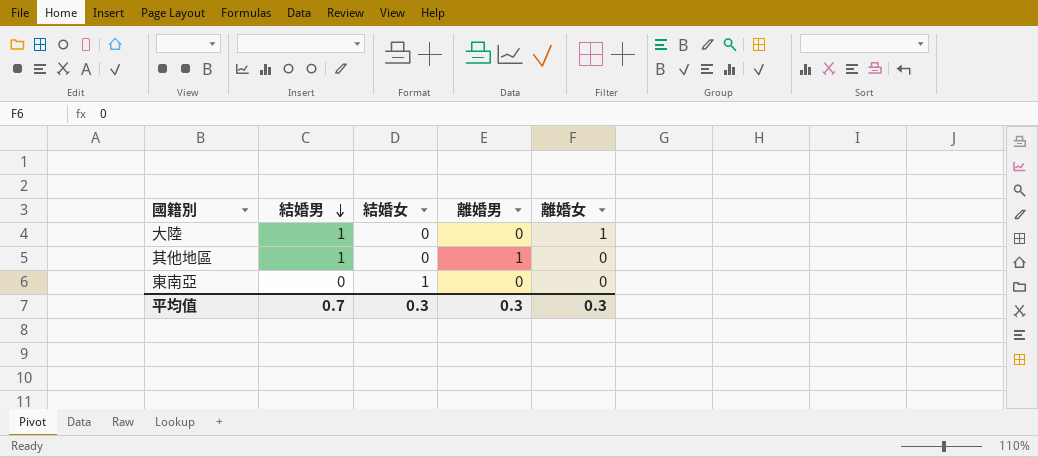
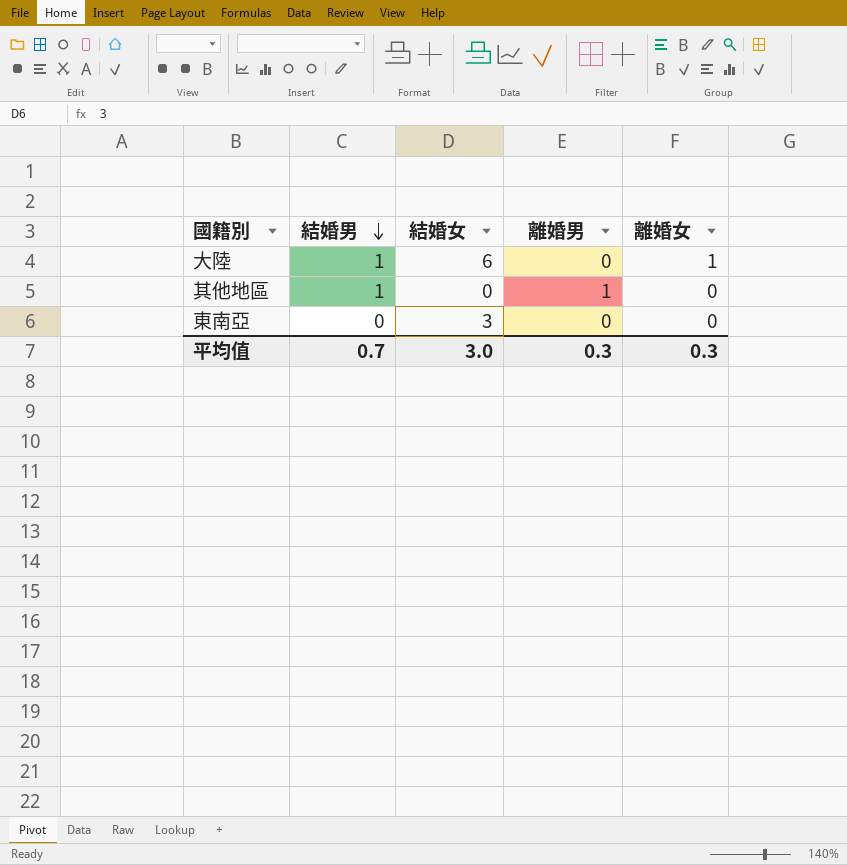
大陸 | 結婚女: 0 -> 6
東南亞 | 結婚女: 1 -> 3
平均值 | 結婚女: 0.3 -> 3.0

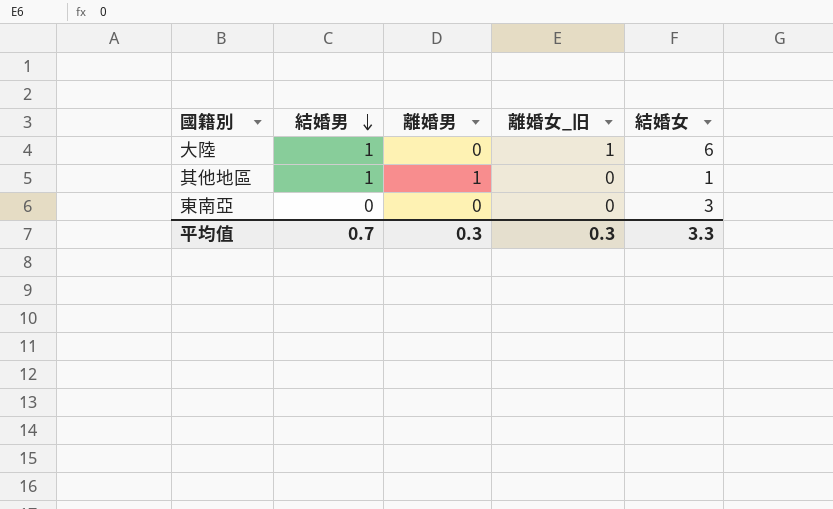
column name: 離婚女 -> 離婚女_旧
column 結婚女 | position: 3 -> 5
其他地區 | 結婚女: 0 -> 1
平均值 | 結婚女: 3.0 -> 3.3

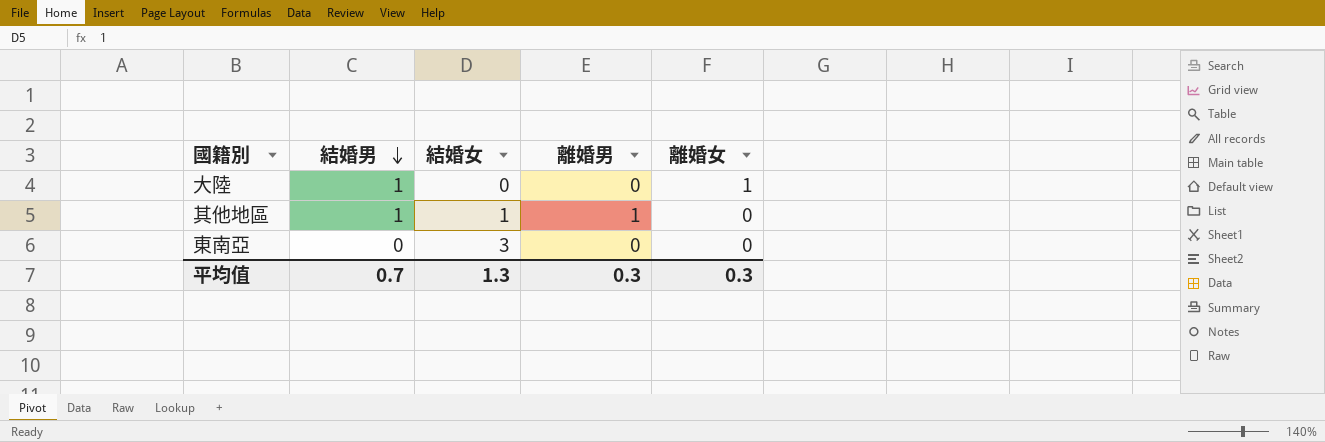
column 結婚女 | position: 5 -> 3
column name: 離婚女_旧 -> 離婚女
大陸 | 結婚女: 6 -> 0
平均值 | 結婚女: 3.3 -> 1.3

